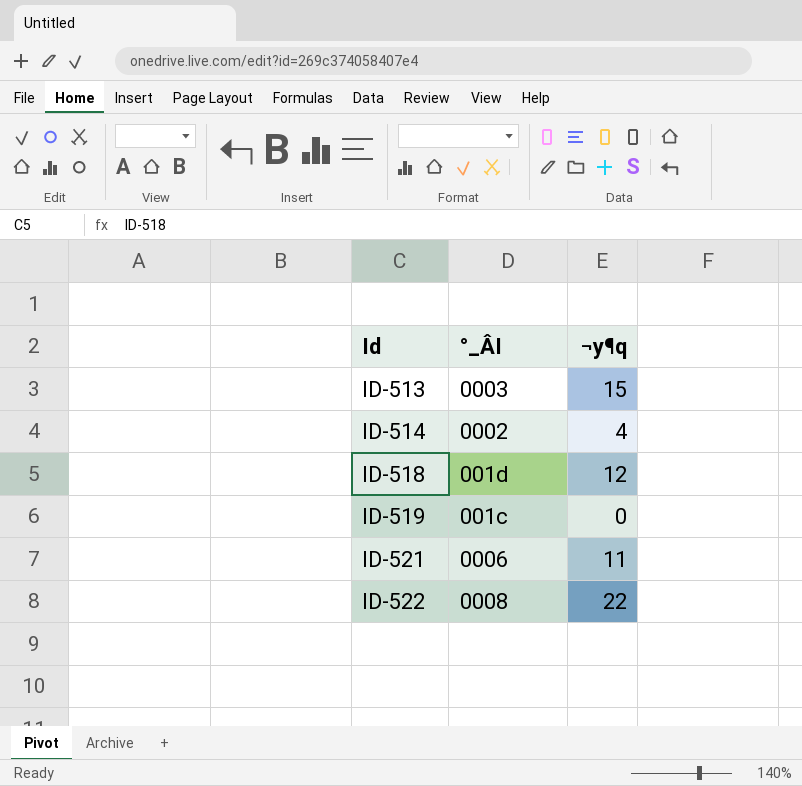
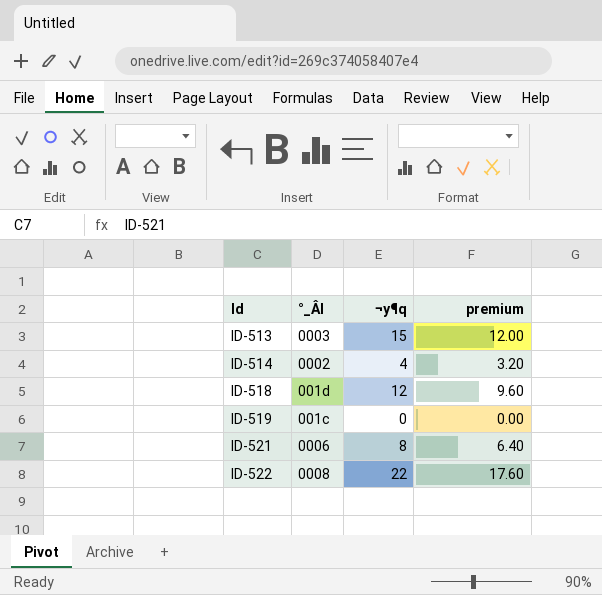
column premium | formula: none -> [¬y¶q] * 0.8
ID-521 | ¬y¶q: 11 -> 8

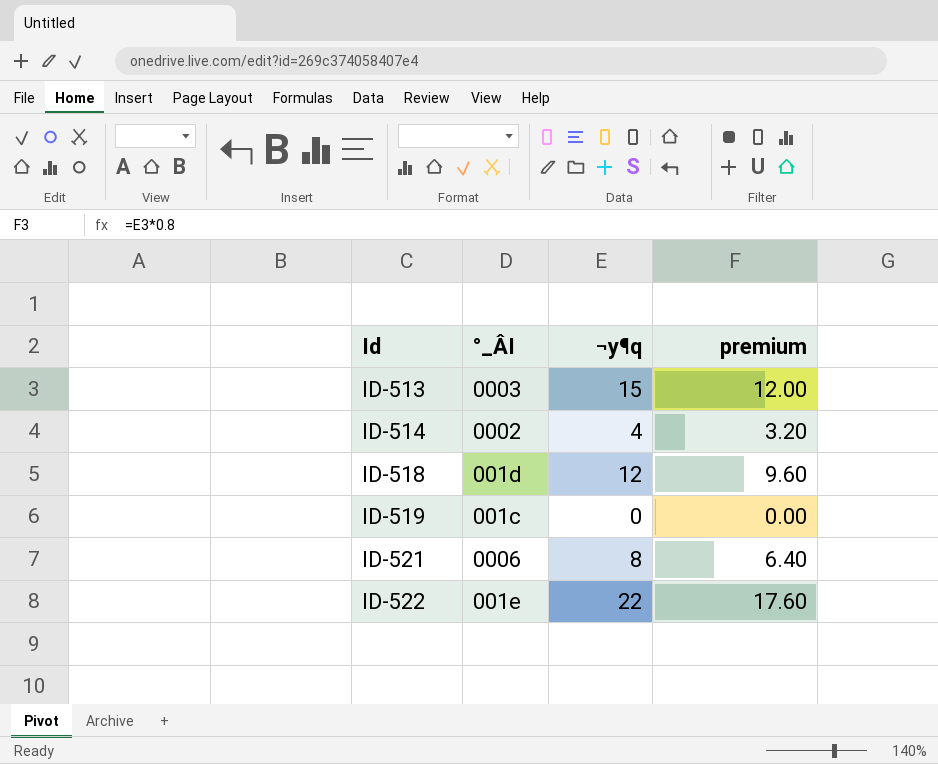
ID-522 | °_ÂI: 0008 -> 001e

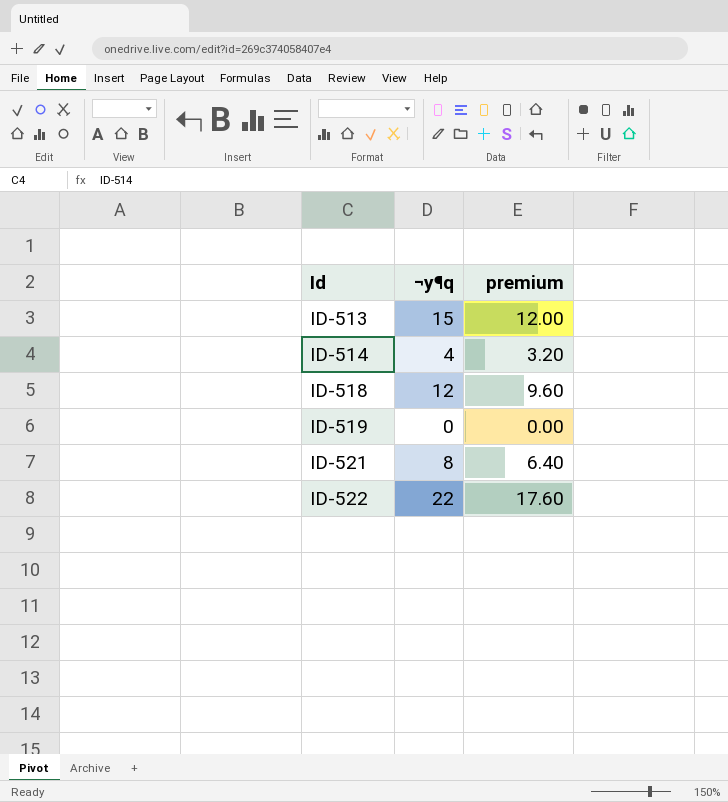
column °_ÂI | position: 2 -> none

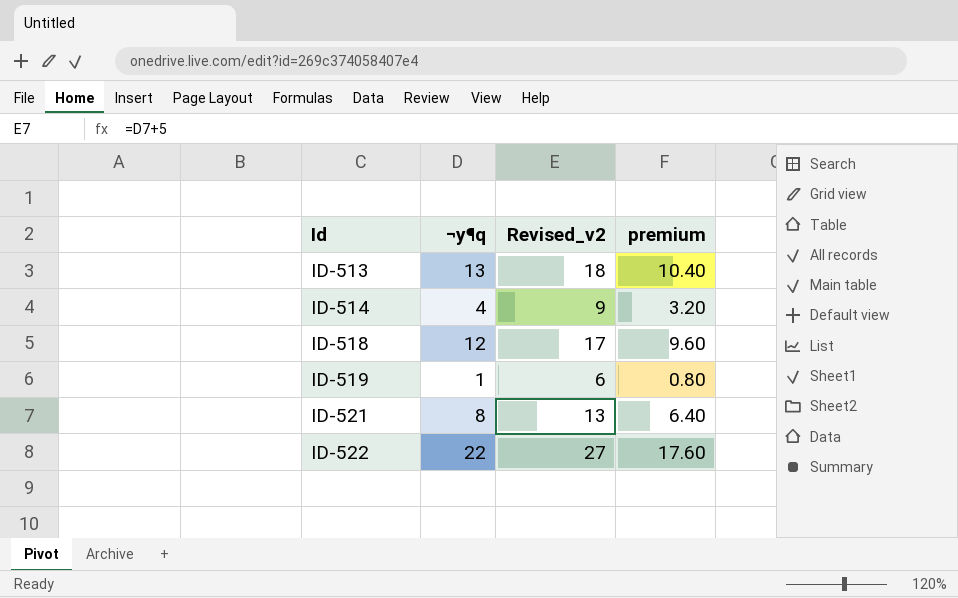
column Revised_v2 | formula: none -> [¬y¶q] + 5
ID-513 | ¬y¶q: 15 -> 13
ID-513 | premium: 12.00 -> 10.40
ID-519 | ¬y¶q: 0 -> 1
ID-519 | premium: 0.00 -> 0.80

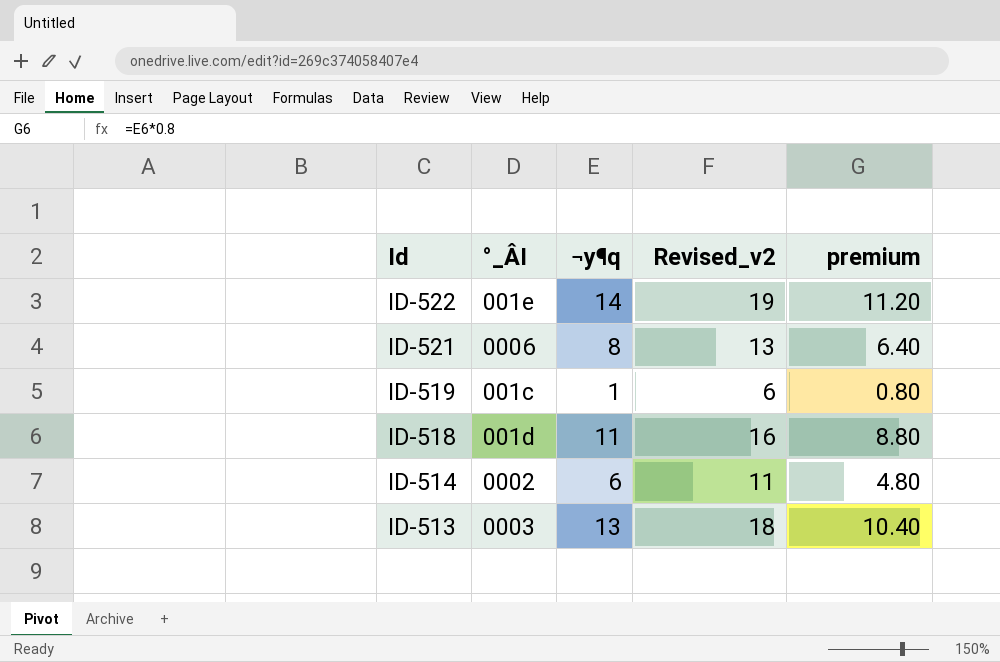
row order: Id ascending -> Id descending
column °_ÂI | position: none -> 2
ID-522 | ¬y¶q: 22 -> 14
ID-522 | Revised_v2: 27 -> 19
ID-522 | premium: 17.60 -> 11.20
ID-518 | ¬y¶q: 12 -> 11
ID-518 | Revised_v2: 17 -> 16
ID-518 | premium: 9.60 -> 8.80
ID-514 | ¬y¶q: 4 -> 6
ID-514 | Revised_v2: 9 -> 11
ID-514 | premium: 3.20 -> 4.80

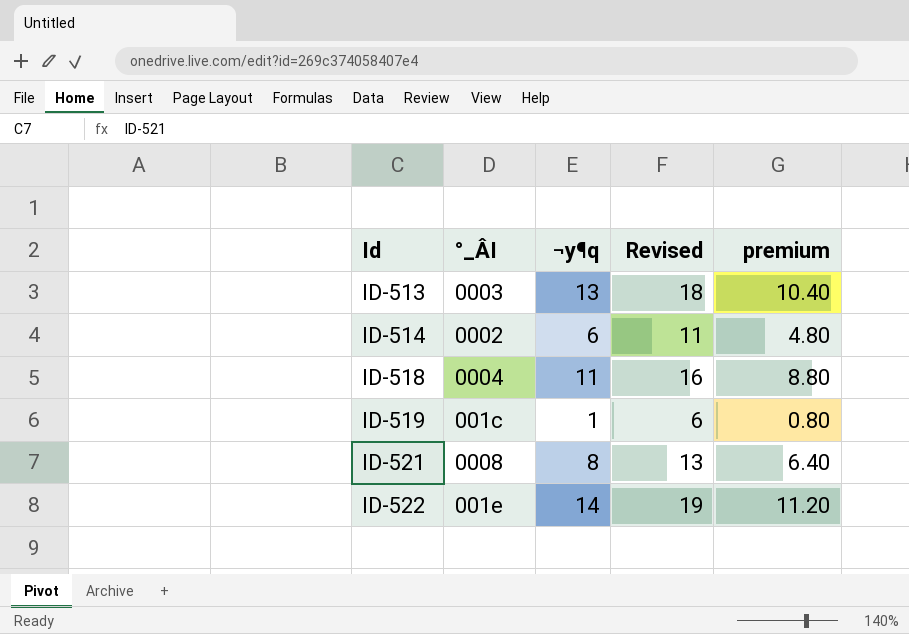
row order: Id descending -> Id ascending
column name: Revised_v2 -> Revised
ID-518 | °_ÂI: 001d -> 0004
ID-521 | °_ÂI: 0006 -> 0008

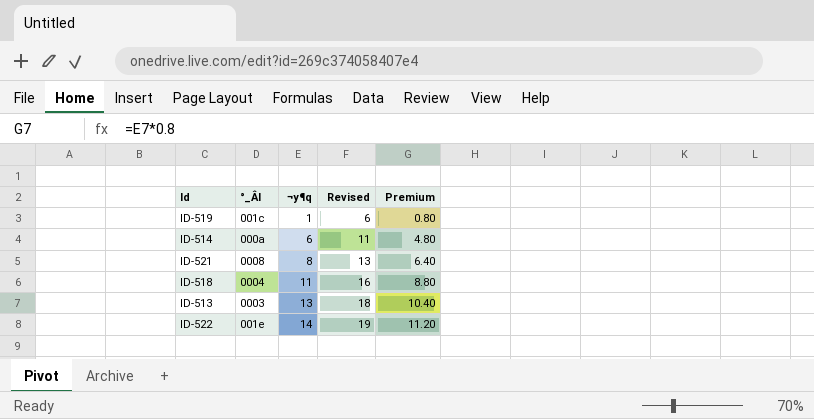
row order: Id ascending -> ¬y¶q ascending
column name: premium -> Premium
ID-514 | °_ÂI: 0002 -> 000a

